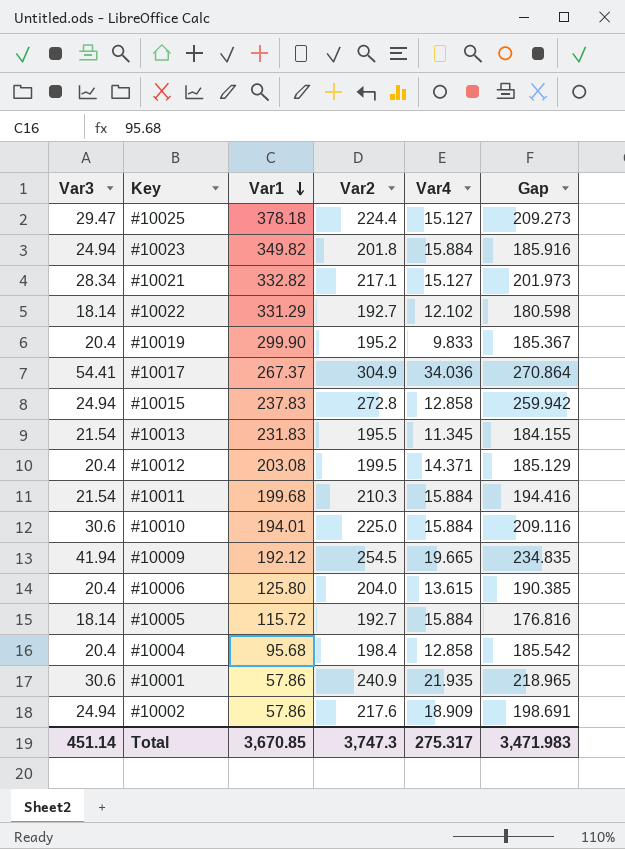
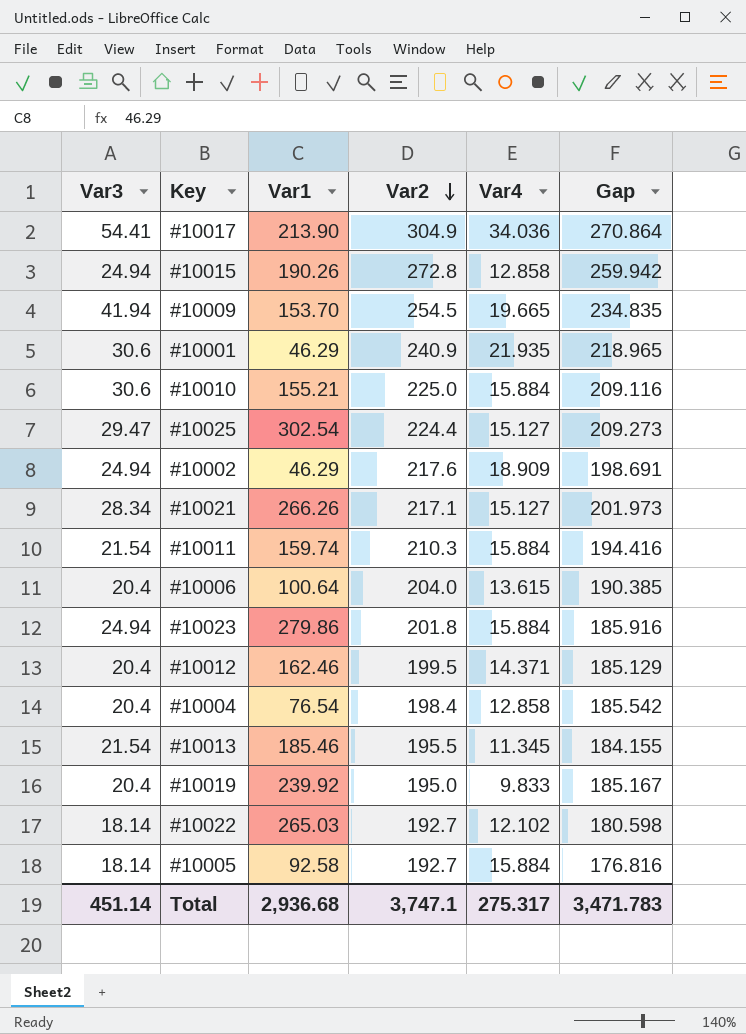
row order: Var1 descending -> Var2 descending
#10017 | Var1: 267.37 -> 213.90
#10015 | Var1: 237.83 -> 190.26
#10009 | Var1: 192.12 -> 153.70
#10001 | Var1: 57.86 -> 46.29
#10010 | Var1: 194.01 -> 155.21
#10025 | Var1: 378.18 -> 302.54
#10002 | Var1: 57.86 -> 46.29
#10021 | Var1: 332.82 -> 266.26
#10011 | Var1: 199.68 -> 159.74
#10006 | Var1: 125.80 -> 100.64
#10023 | Var1: 349.82 -> 279.86
#10012 | Var1: 203.08 -> 162.46
#10004 | Var1: 95.68 -> 76.54
#10013 | Var1: 231.83 -> 185.46
#10019 | Var1: 299.90 -> 239.92
#10019 | Var2: 195.2 -> 195.0
#10019 | Gap: 185.367 -> 185.167
#10022 | Var1: 331.29 -> 265.03
#10005 | Var1: 115.72 -> 92.58
Total | Var1: 3,670.85 -> 2,936.68
Total | Var2: 3,747.3 -> 3,747.1
Total | Gap: 3,471.983 -> 3,471.783

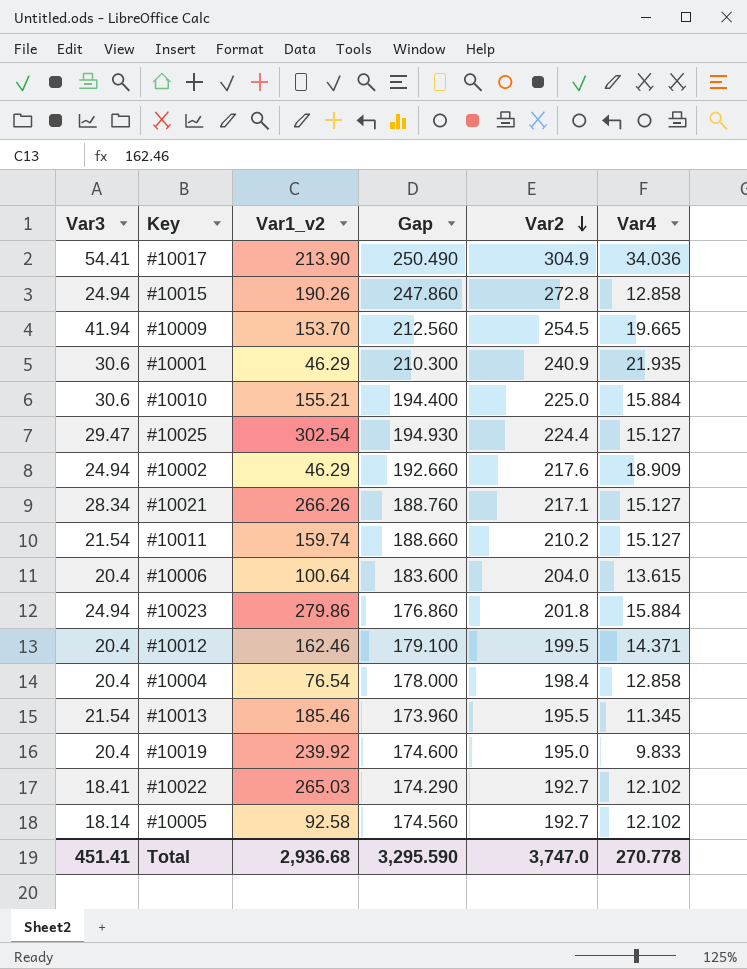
column name: Var1 -> Var1_v2
column Gap | formula: [Var2] - [Var4] -> [Var2] - [Var3]
column Gap | position: 6 -> 4
#10011 | Var2: 210.3 -> 210.2
#10011 | Var4: 15.884 -> 15.127
#10022 | Var3: 18.14 -> 18.41
#10005 | Var4: 15.884 -> 12.102
Total | Var3: 451.14 -> 451.41
Total | Gap: 3,471.783 -> 3,295.590
Total | Var2: 3,747.1 -> 3,747.0
Total | Var4: 275.317 -> 270.778

